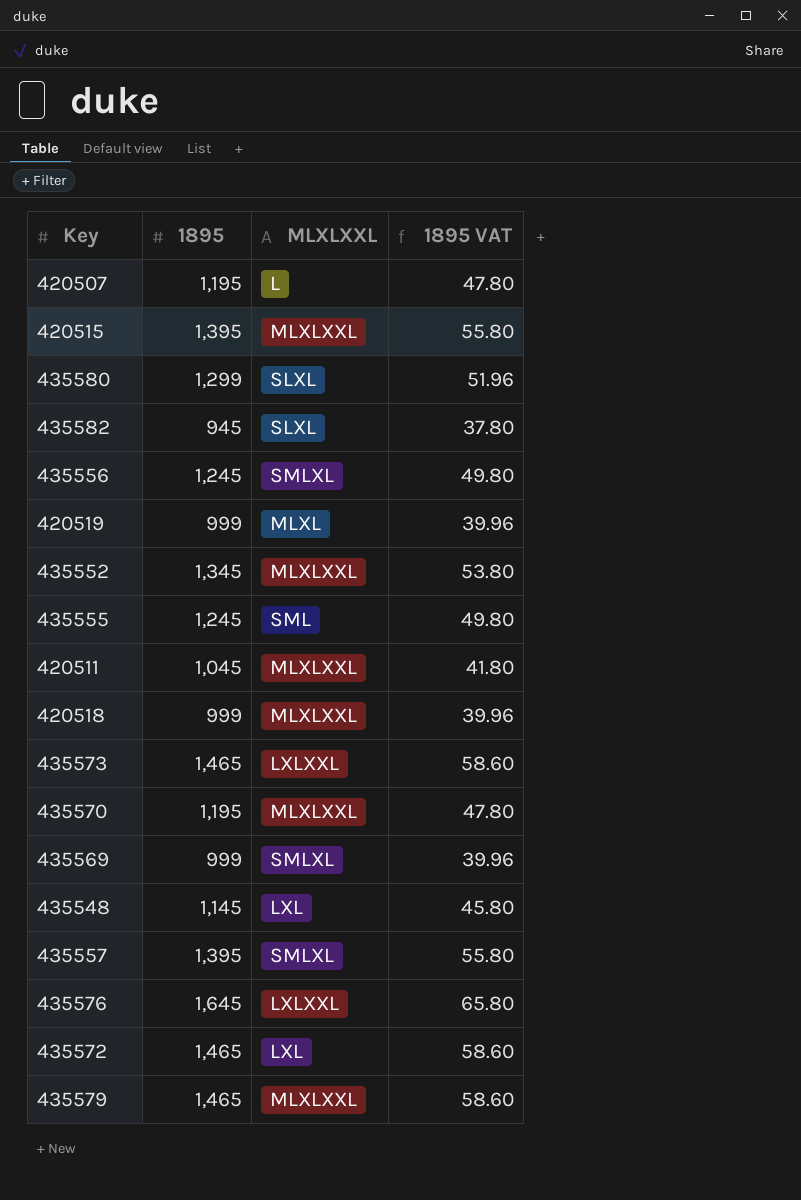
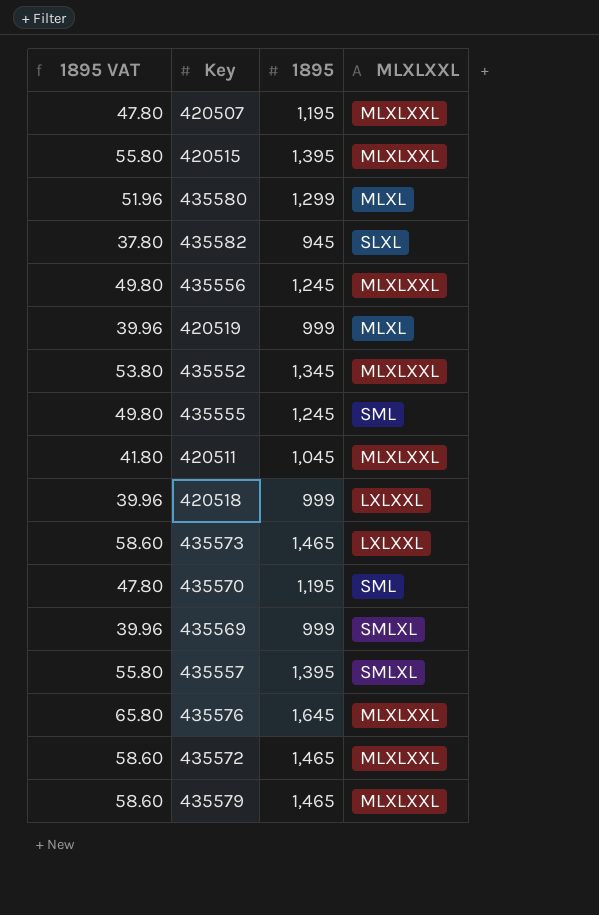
column 1895 VAT | position: 4 -> 1
row 435548: 1,145 | LXL | 45.80 -> none
420507 | MLXLXXL: L -> MLXLXXL
435580 | MLXLXXL: SLXL -> MLXL
435556 | MLXLXXL: SMLXL -> MLXLXXL
420518 | MLXLXXL: MLXLXXL -> LXLXXL
435570 | MLXLXXL: MLXLXXL -> SML
435576 | MLXLXXL: LXLXXL -> MLXLXXL
435572 | MLXLXXL: LXL -> MLXLXXL

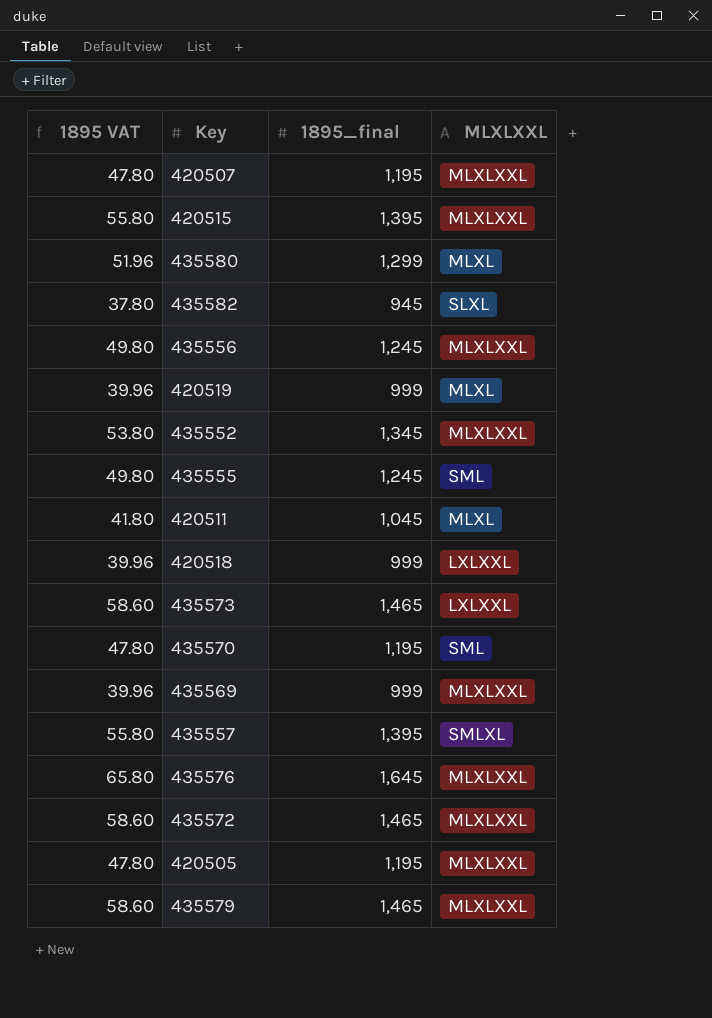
column name: 1895 -> 1895_final
420511 | MLXLXXL: MLXLXXL -> MLXL
435569 | MLXLXXL: SMLXL -> MLXLXXL
row 420505: none -> 47.80 | 1,195 | MLXLXXL

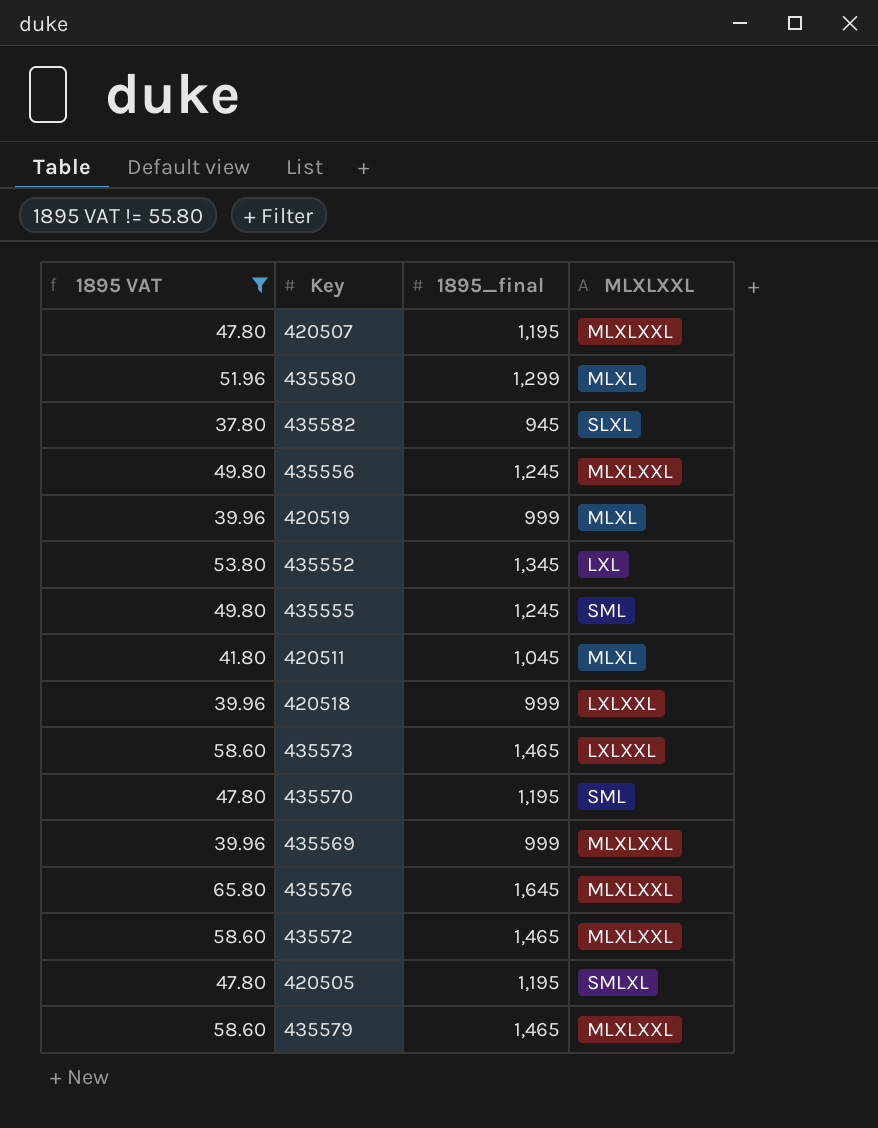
filter: none -> 1895 VAT != 55.80
435552 | MLXLXXL: MLXLXXL -> LXL
420505 | MLXLXXL: MLXLXXL -> SMLXL

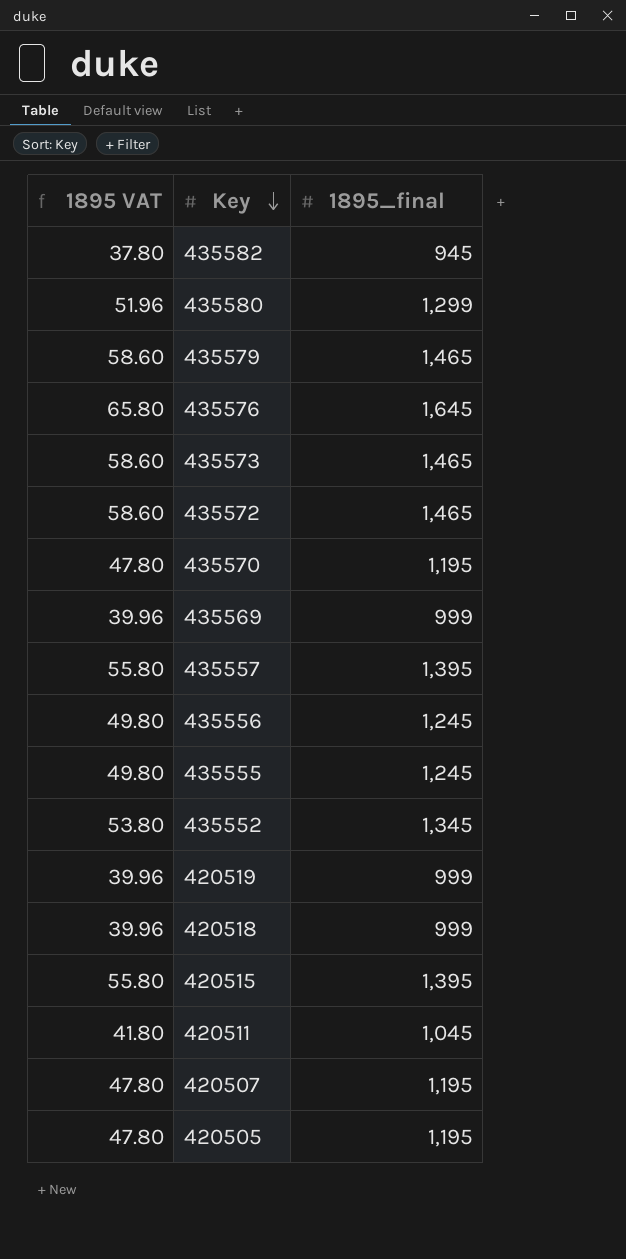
filter: 1895 VAT != 55.80 -> none
row order: none -> Key descending
column MLXLXXL | position: 4 -> none

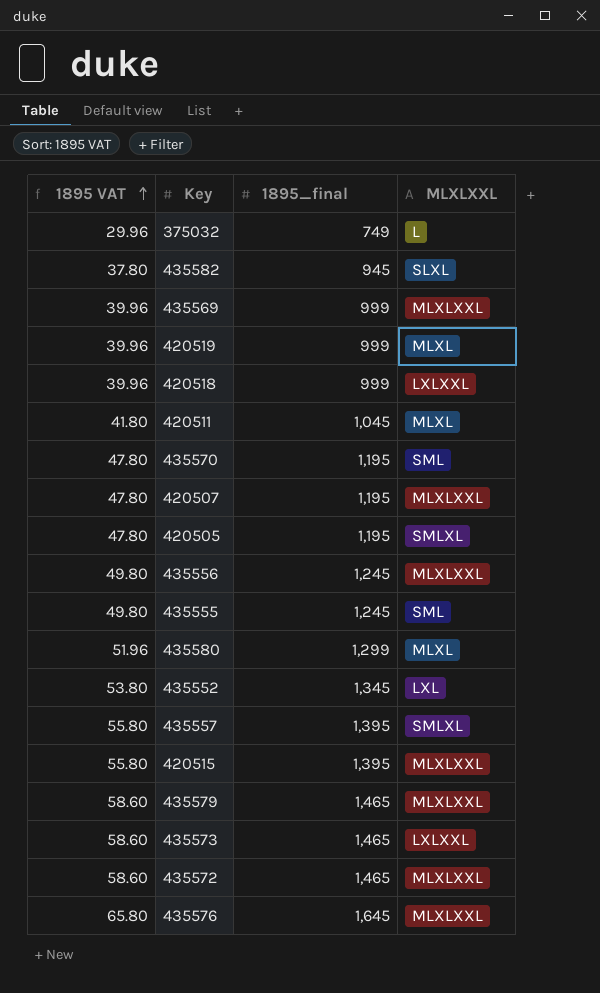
row order: Key descending -> 1895 VAT ascending
column MLXLXXL | position: none -> 4
row 375032: none -> 29.96 | 749 | L

